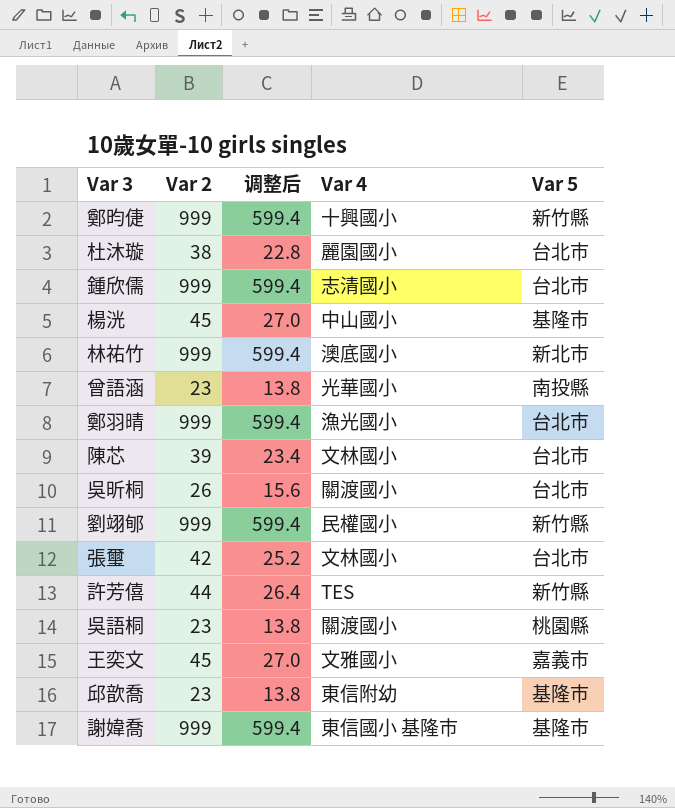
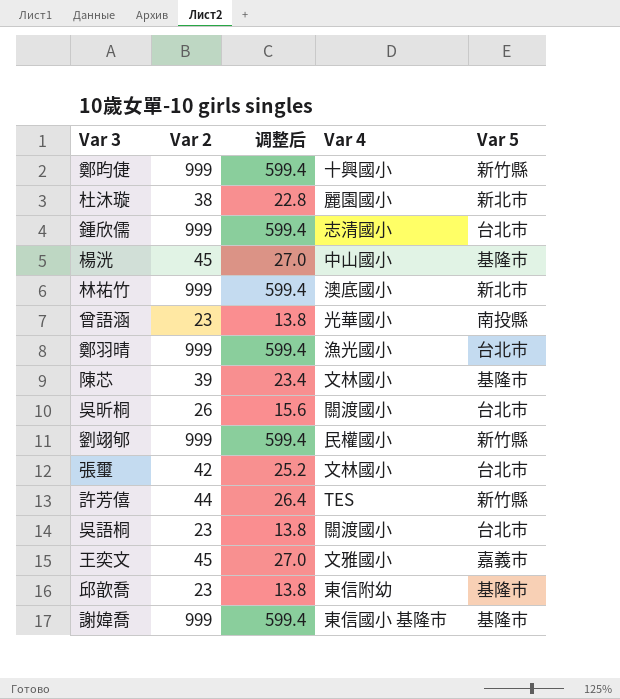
杜沐璇 | Var 5: 台北市 -> 新北市
陳芯 | Var 5: 台北市 -> 基隆市
吳語桐 | Var 5: 桃園縣 -> 台北市

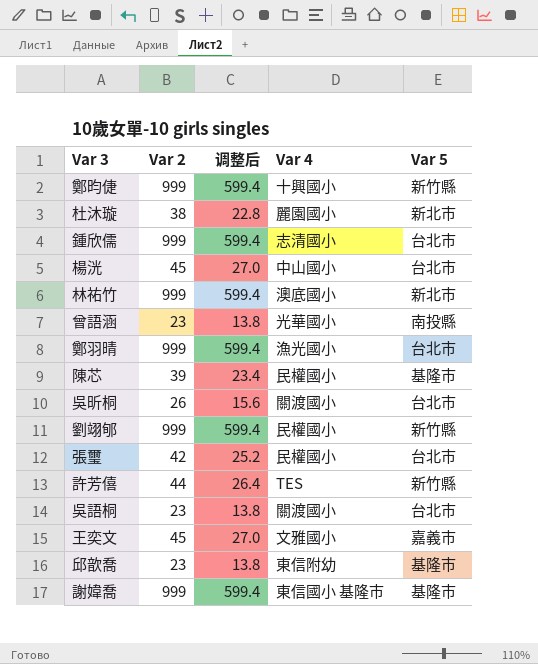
楊洸 | Var 5: 基隆市 -> 台北市
陳芯 | Var 4: 文林國小 -> 民權國小
張璽 | Var 4: 文林國小 -> 民權國小

